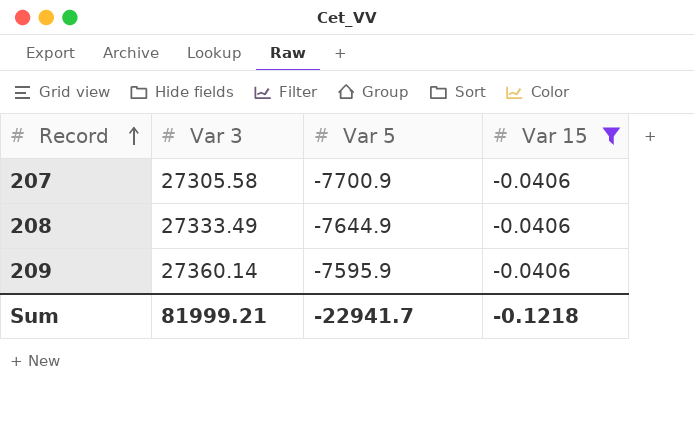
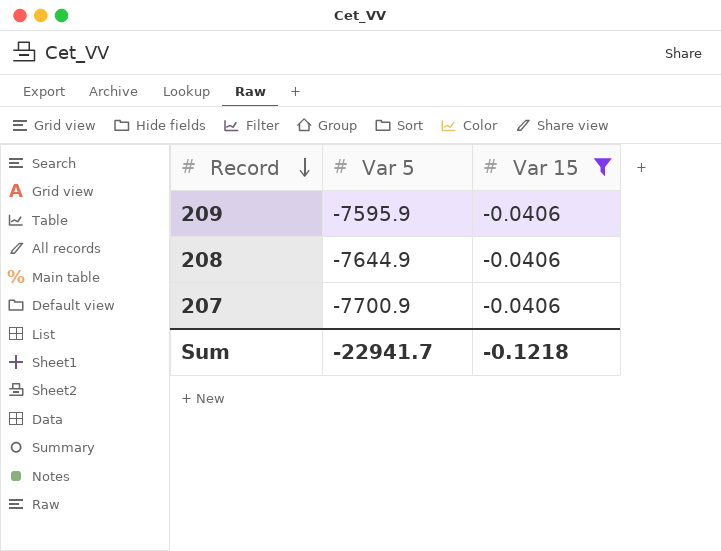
row order: Record ascending -> Record descending
column Var 3 | position: 2 -> none

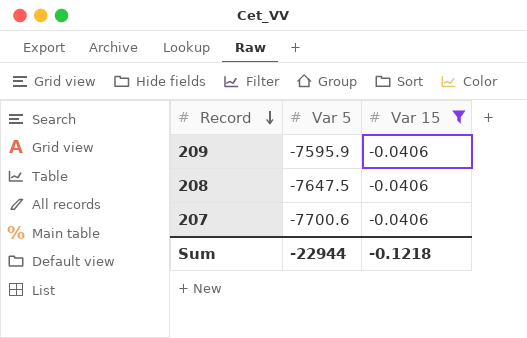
208 | Var 5: -7644.9 -> -7647.5
207 | Var 5: -7700.9 -> -7700.6
Sum | Var 5: -22941.7 -> -22944

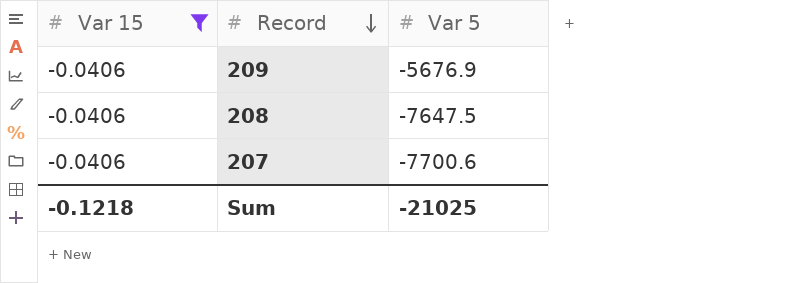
column Var 15 | position: 3 -> 1
209 | Var 5: -7595.9 -> -5676.9
Sum | Var 5: -22944 -> -21025

